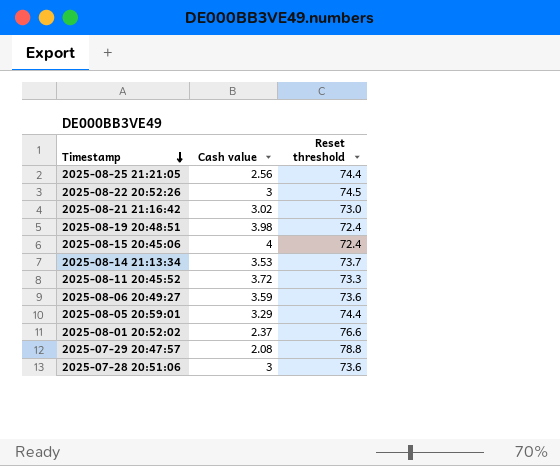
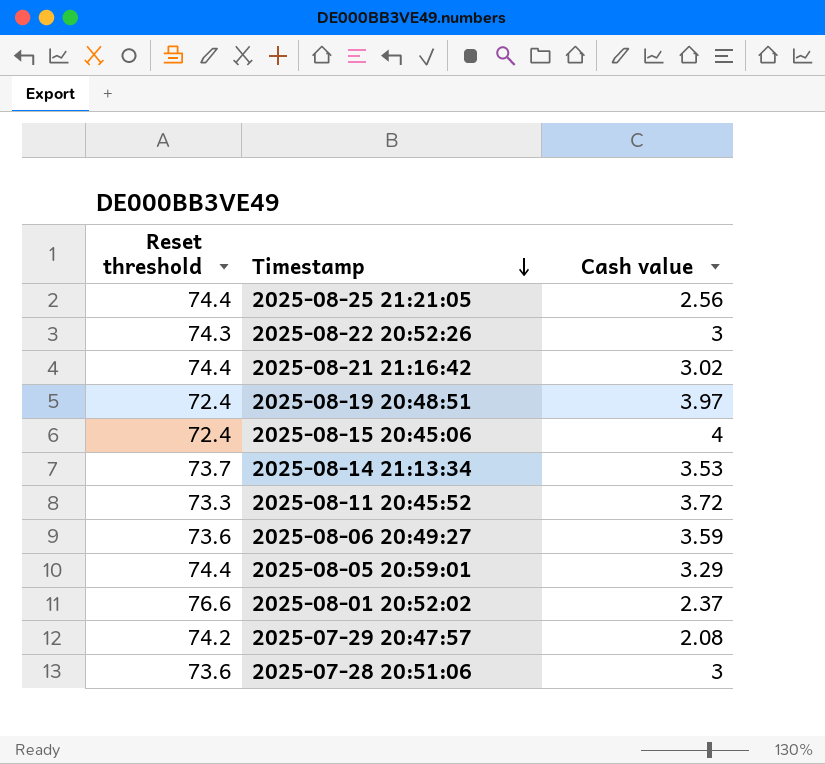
column Reset threshold | position: 3 -> 1
2025-08-22 20:52:26 | Reset threshold: 74.5 -> 74.3
2025-08-21 21:16:42 | Reset threshold: 73.0 -> 74.4
2025-08-19 20:48:51 | Cash value: 3.98 -> 3.97
2025-07-29 20:47:57 | Reset threshold: 78.8 -> 74.2

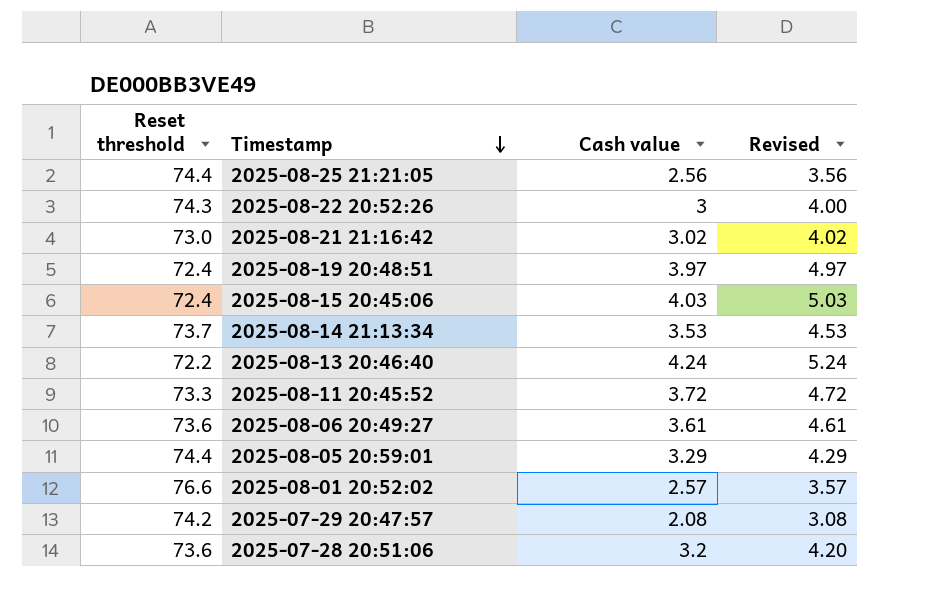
column Revised | formula: none -> [Cash value] + 1
2025-08-21 21:16:42 | Reset threshold: 74.4 -> 73.0
2025-08-15 20:45:06 | Cash value: 4 -> 4.03
row 2025-08-13 20:46:40: none -> 72.2 | 4.24 | 5.24
2025-08-06 20:49:27 | Cash value: 3.59 -> 3.61
2025-08-01 20:52:02 | Cash value: 2.37 -> 2.57
2025-07-28 20:51:06 | Cash value: 3 -> 3.2

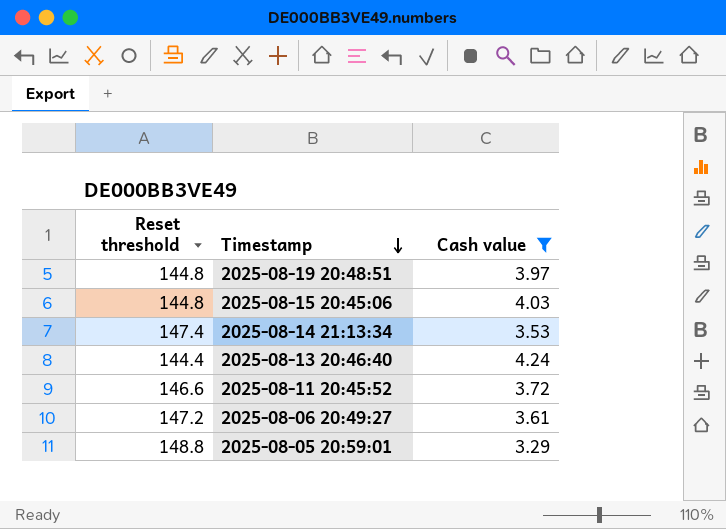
filter: none -> Cash value >= 3.29
column Revised | formula: [Cash value] + 1 -> none
2025-08-19 20:48:51 | Reset threshold: 72.4 -> 144.8
2025-08-15 20:45:06 | Reset threshold: 72.4 -> 144.8
2025-08-14 21:13:34 | Reset threshold: 73.7 -> 147.4
2025-08-13 20:46:40 | Reset threshold: 72.2 -> 144.4
2025-08-11 20:45:52 | Reset threshold: 73.3 -> 146.6
2025-08-06 20:49:27 | Reset threshold: 73.6 -> 147.2
2025-08-05 20:59:01 | Reset threshold: 74.4 -> 148.8

